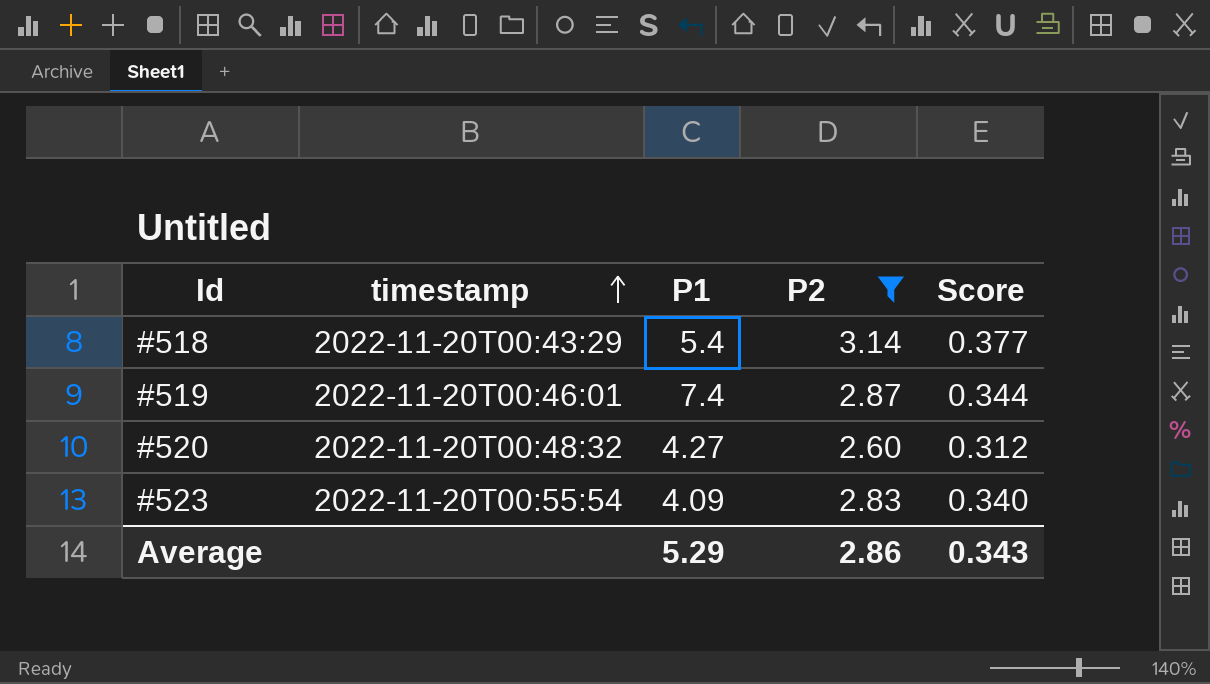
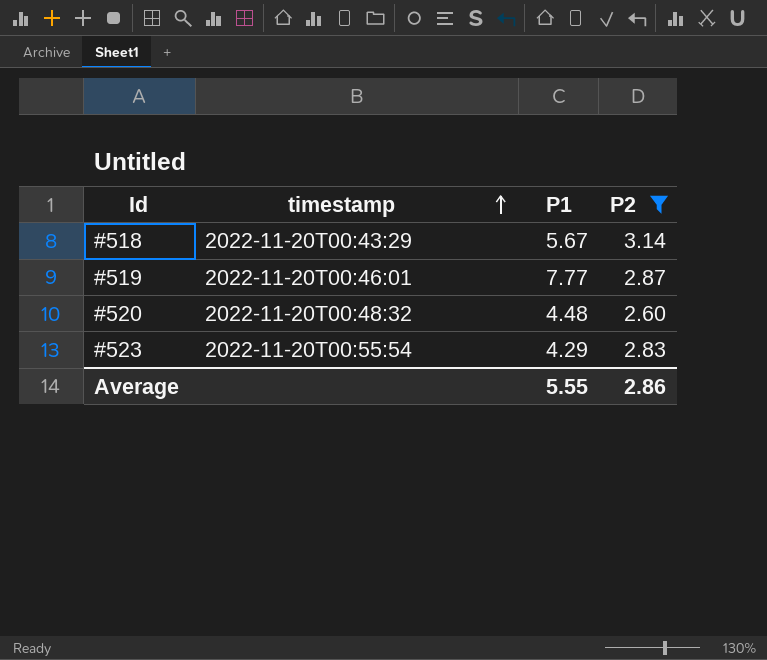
column Score | formula: [P2] * 0.12 -> none
#518 | P1: 5.4 -> 5.67
#519 | P1: 7.4 -> 7.77
#520 | P1: 4.27 -> 4.48
#523 | P1: 4.09 -> 4.29
Average | P1: 5.29 -> 5.55

